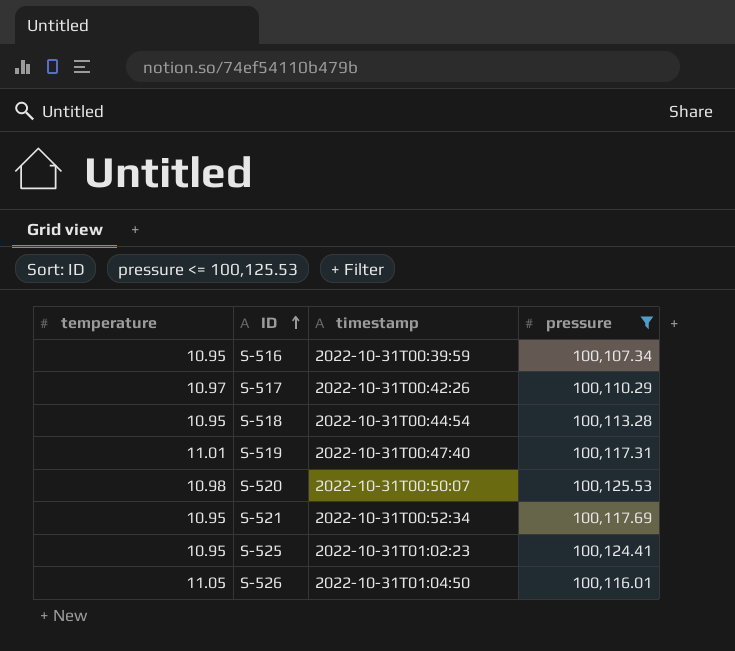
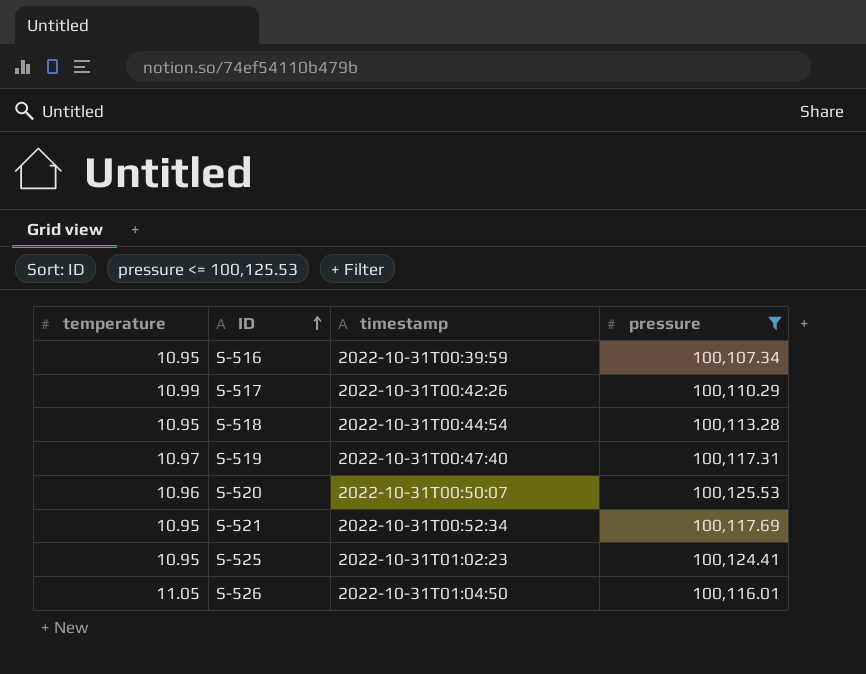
S-517 | temperature: 10.97 -> 10.99
S-519 | temperature: 11.01 -> 10.97
S-520 | temperature: 10.98 -> 10.96

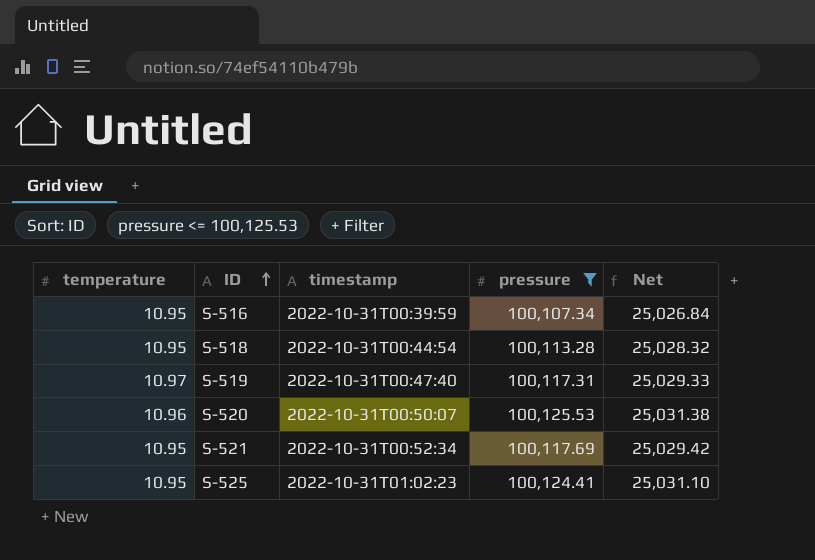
column Net | formula: none -> [pressure] * 0.25
row S-517: 10.99 | 2022-10-31T00:42:26 | 100,110.29 -> none
row S-526: 11.05 | 2022-10-31T01:04:50 | 100,116.01 -> none

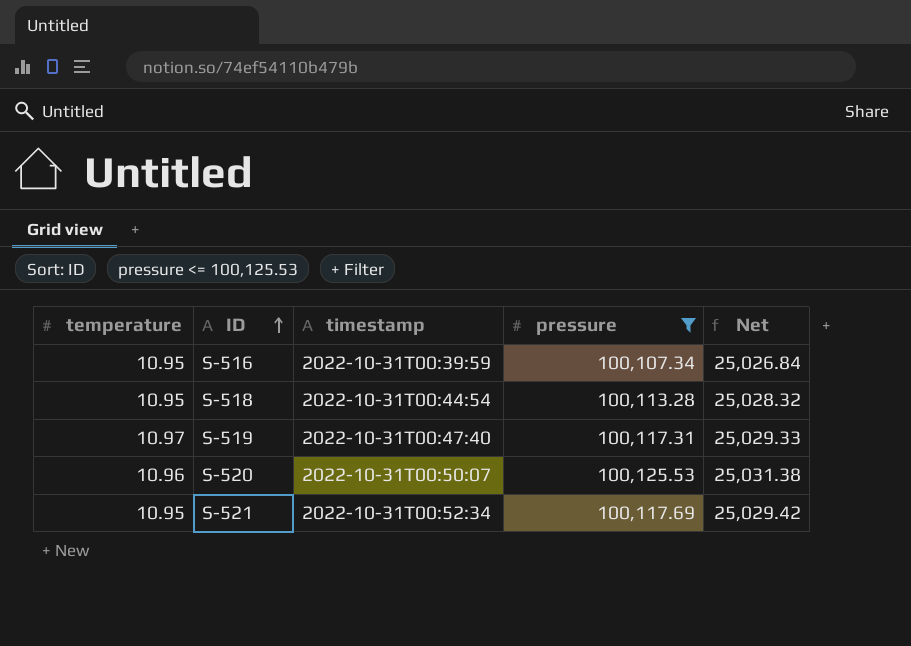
row S-525: 10.95 | 2022-10-31T01:02:23 | 100,124.41 | 25,031.10 -> none

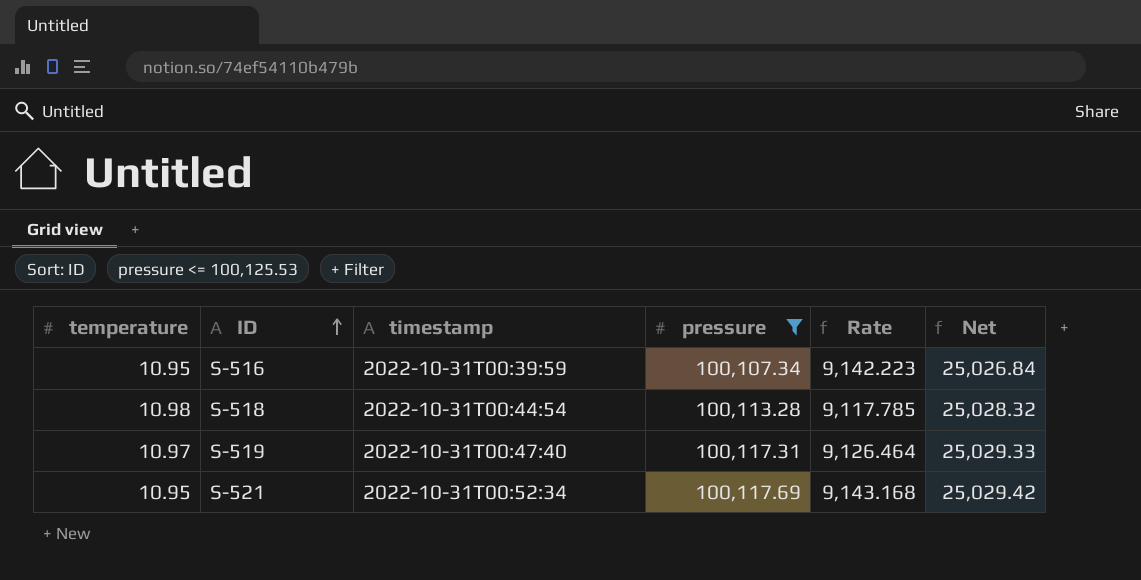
column Rate | formula: none -> [pressure] / [temperature]
row S-520: 10.96 | 2022-10-31T00:50:07 | 100,125.53 | 25,031.38 -> none
S-518 | temperature: 10.95 -> 10.98

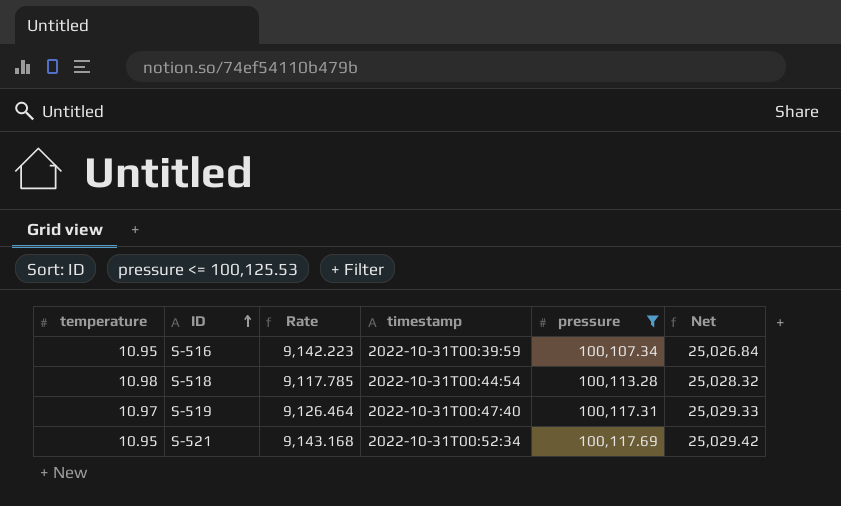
column Rate | position: 5 -> 3

